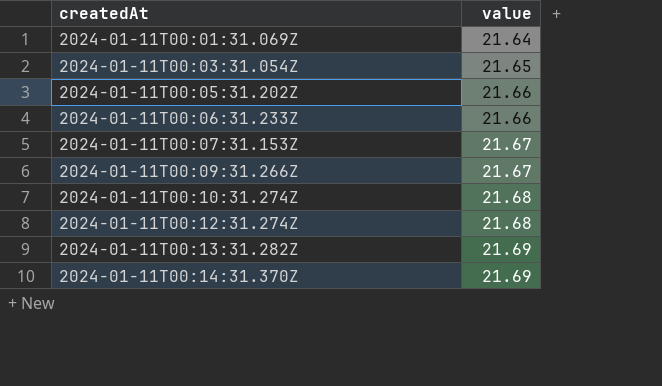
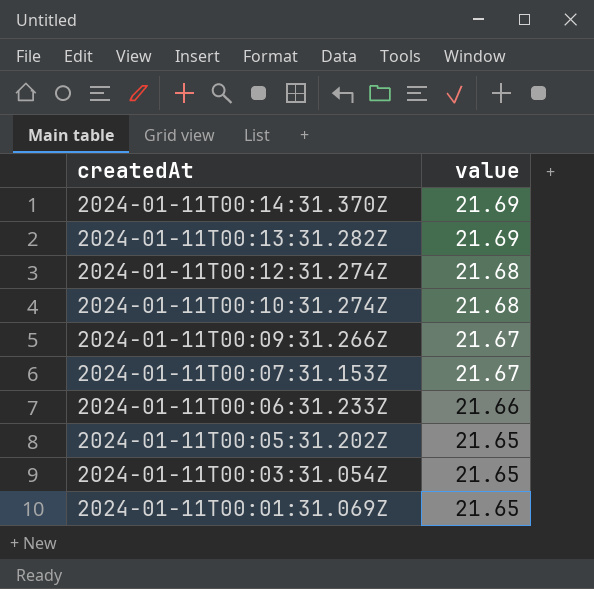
row order: createdAt ascending -> createdAt descending
2024-01-11T00:05:31.202Z | value: 21.66 -> 21.65
2024-01-11T00:01:31.069Z | value: 21.64 -> 21.65

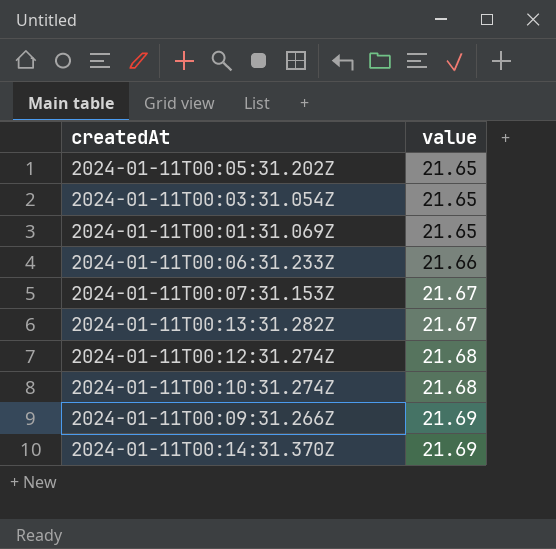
row order: createdAt descending -> value ascending
2024-01-11T00:13:31.282Z | value: 21.69 -> 21.67
2024-01-11T00:09:31.266Z | value: 21.67 -> 21.69

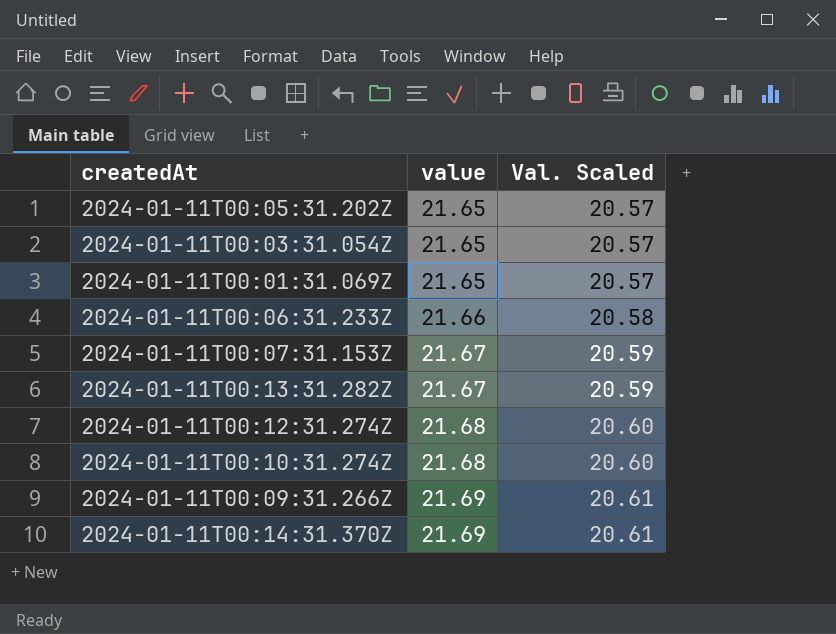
column Val. Scaled | formula: none -> [value] * 0.95

